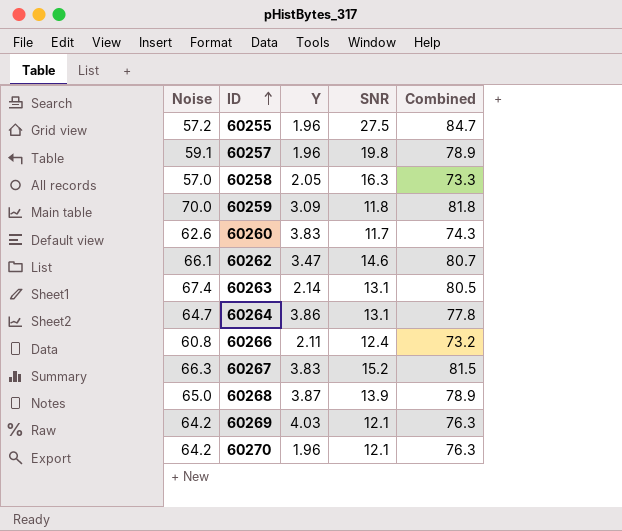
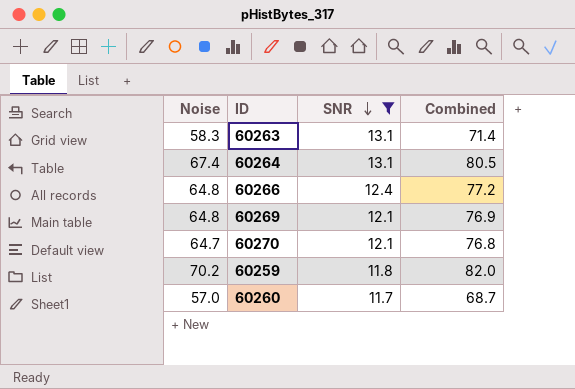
filter: none -> SNR <= 13.1
row order: ID ascending -> SNR descending
column Y | position: 3 -> none
60263 | Noise: 67.4 -> 58.3
60263 | Combined: 80.5 -> 71.4
60264 | Noise: 64.7 -> 67.4
60264 | Combined: 77.8 -> 80.5
60266 | Noise: 60.8 -> 64.8
60266 | Combined: 73.2 -> 77.2
60269 | Noise: 64.2 -> 64.8
60269 | Combined: 76.3 -> 76.9
60270 | Noise: 64.2 -> 64.7
60270 | Combined: 76.3 -> 76.8
60259 | Noise: 70.0 -> 70.2
60259 | Combined: 81.8 -> 82.0
60260 | Noise: 62.6 -> 57.0
60260 | Combined: 74.3 -> 68.7

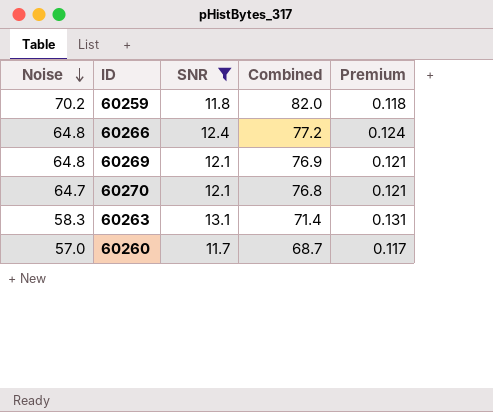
row order: SNR descending -> Noise descending
column Premium | formula: none -> [SNR] * 0.01
row 60264: 67.4 | 13.1 | 80.5 -> none

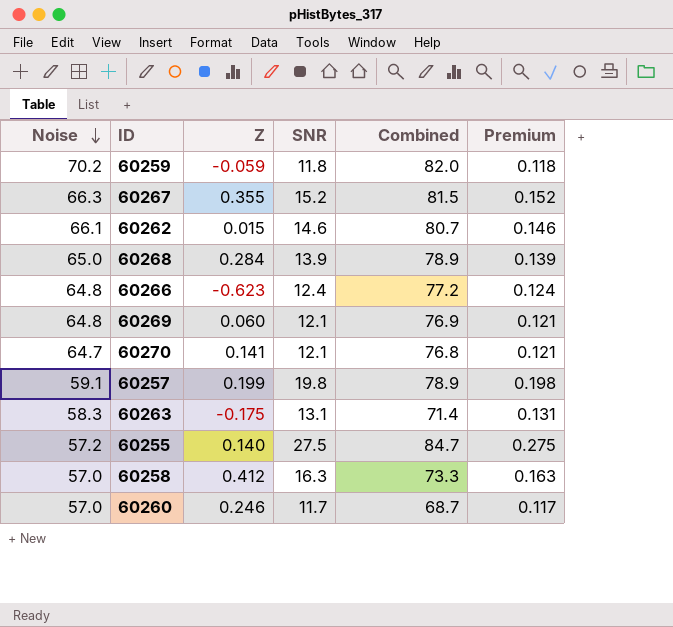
filter: SNR <= 13.1 -> none
column Z | position: none -> 3

